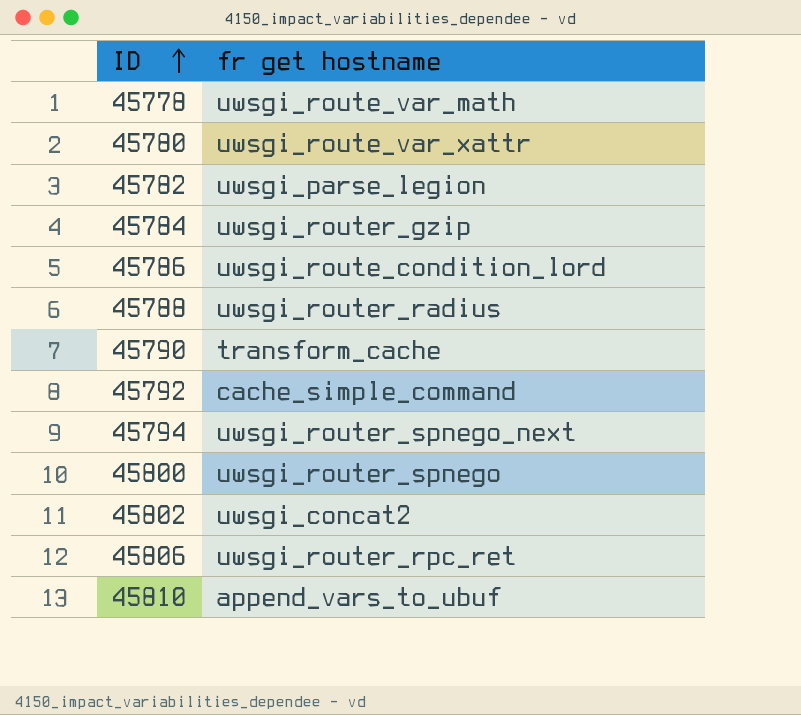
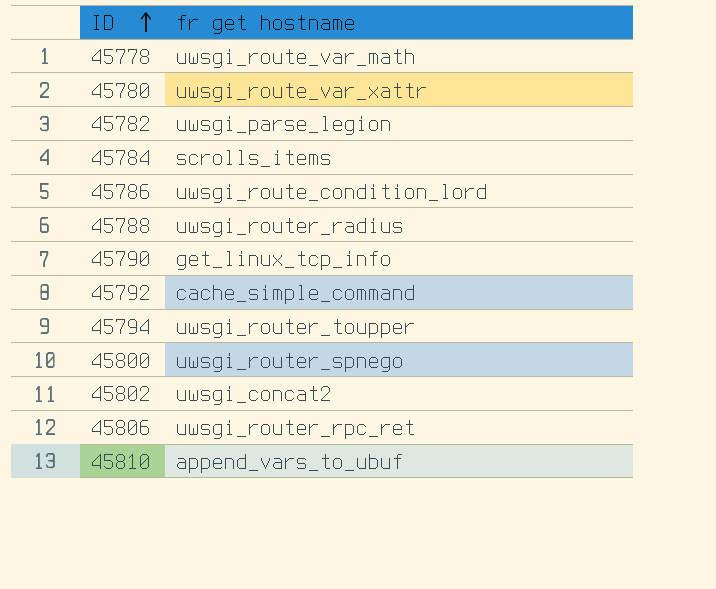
45784 | fr get hostname: uwsgi_router_gzip -> scrolls_items
45790 | fr get hostname: transform_cache -> get_linux_tcp_info
45794 | fr get hostname: uwsgi_router_spnego_next -> uwsgi_router_toupper

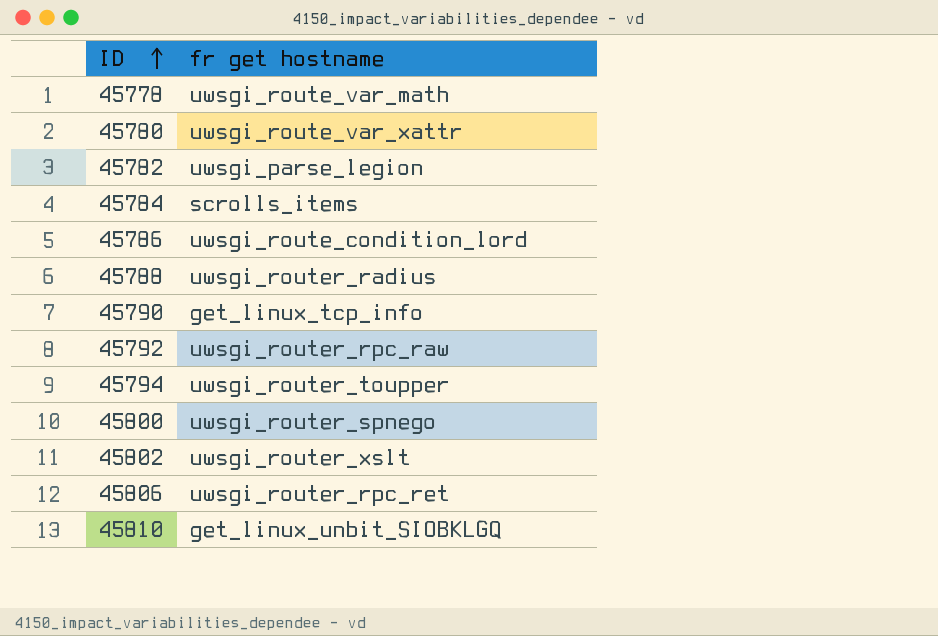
45792 | fr get hostname: cache_simple_command -> uwsgi_router_rpc_raw
45802 | fr get hostname: uwsgi_concat2 -> uwsgi_router_xslt
45810 | fr get hostname: append_vars_to_ubuf -> get_linux_unbit_SIOBKLGQ

